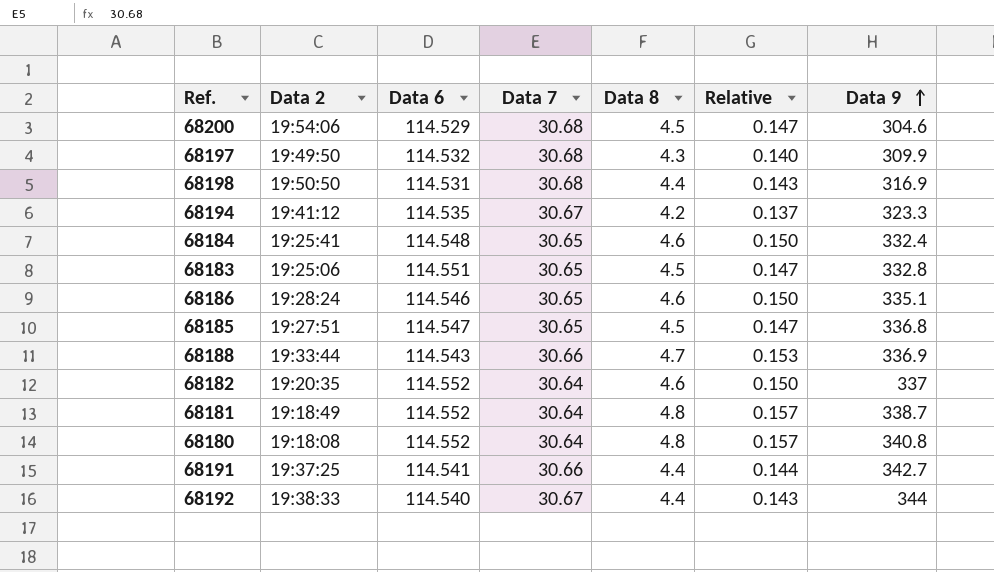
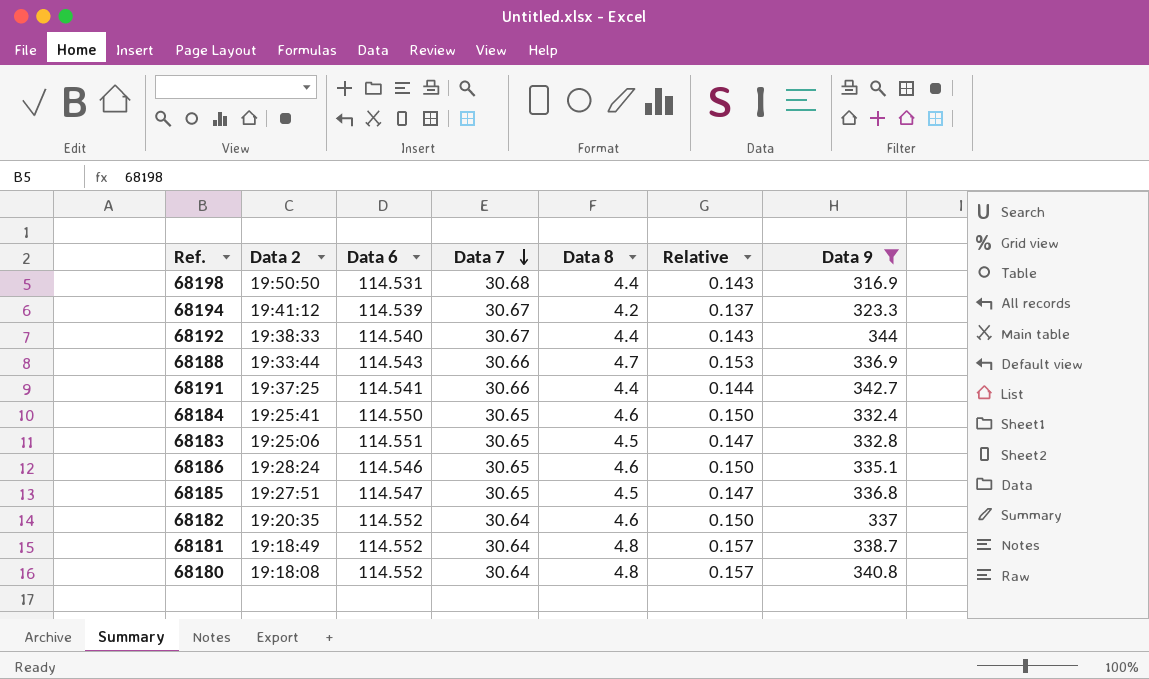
filter: none -> Data 9 >= 316.9
row order: Data 9 ascending -> Data 7 descending
68194 | Data 6: 114.535 -> 114.539
68184 | Data 6: 114.548 -> 114.550

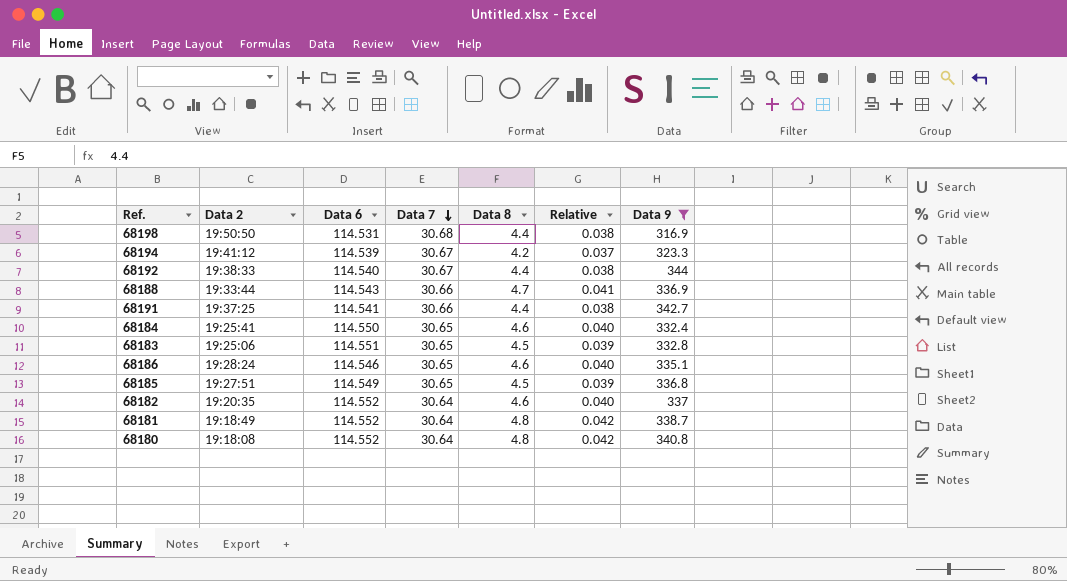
column Relative | formula: [Data 8] / [Data 7] -> [Data 8] / [Data 6]
68185 | Data 6: 114.547 -> 114.549

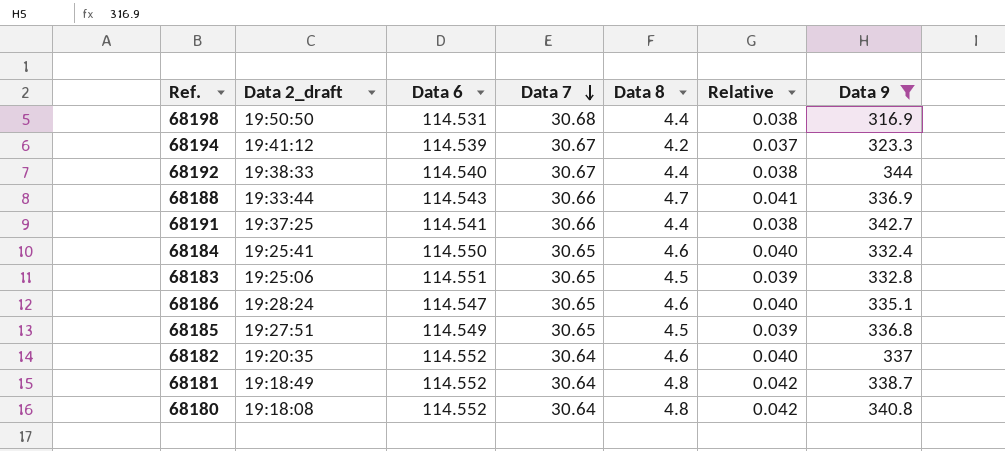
column name: Data 2 -> Data 2_draft
68186 | Data 6: 114.546 -> 114.547

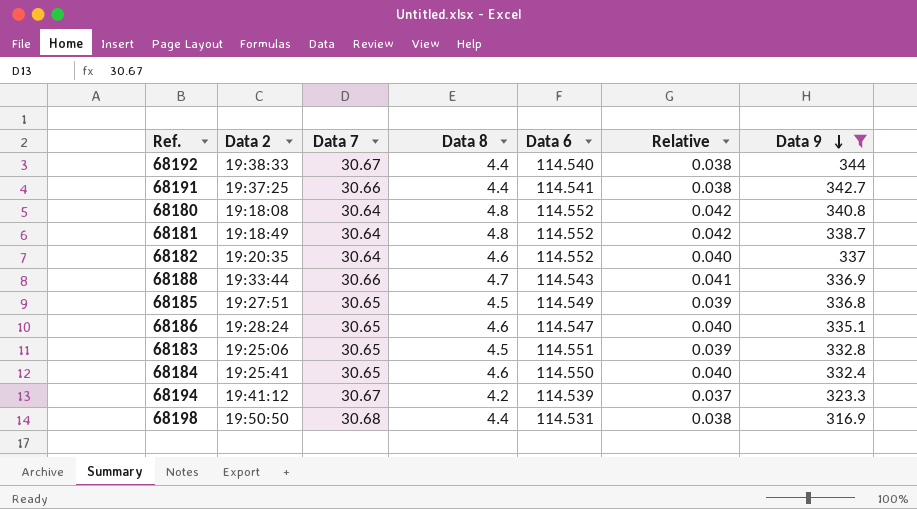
row order: Data 7 descending -> Data 9 descending
column name: Data 2_draft -> Data 2
column Data 6 | position: 3 -> 5

